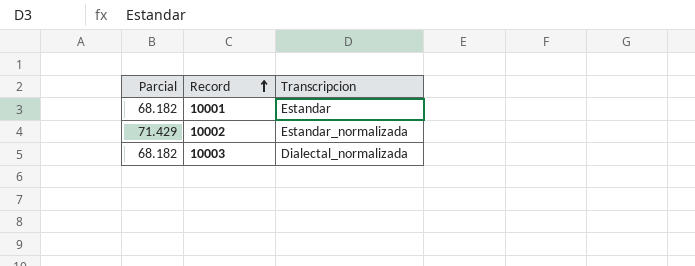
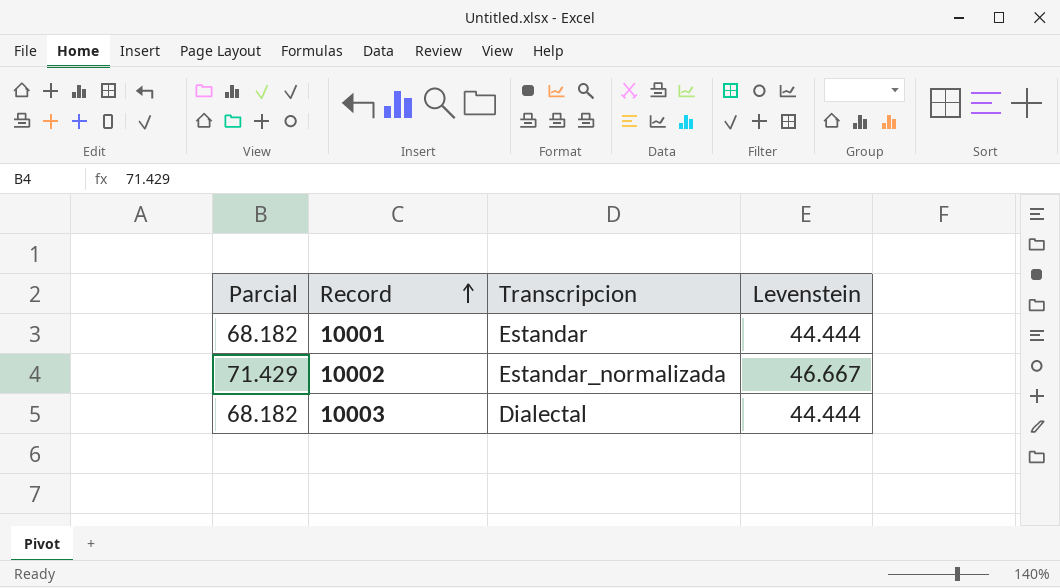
column Levenstein | position: none -> 4
10003 | Transcripcion: Dialectal_normalizada -> Dialectal

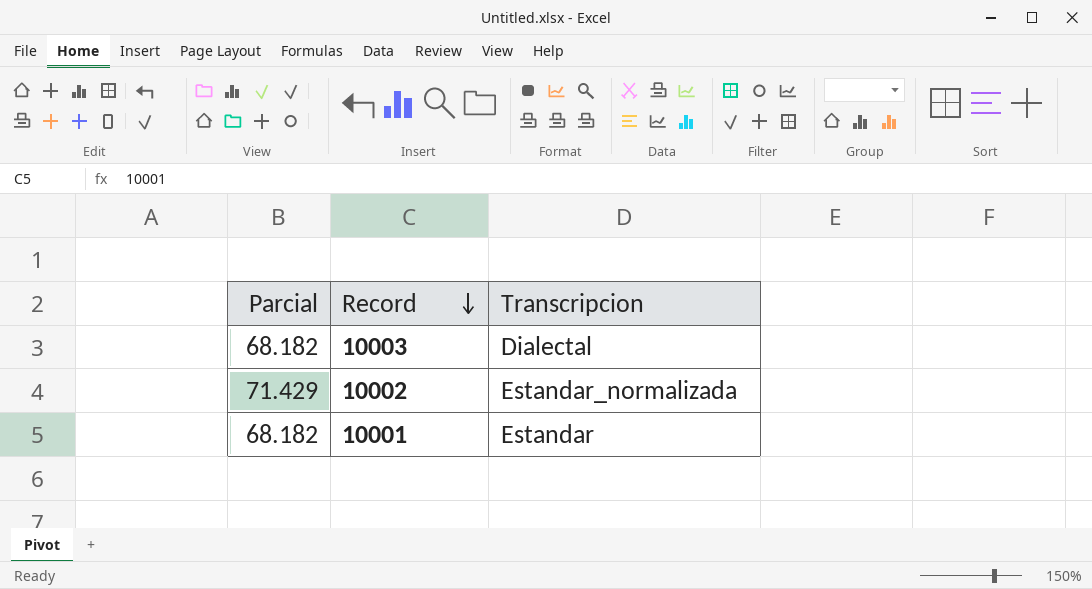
row order: Record ascending -> Record descending
column Levenstein | position: 4 -> none

